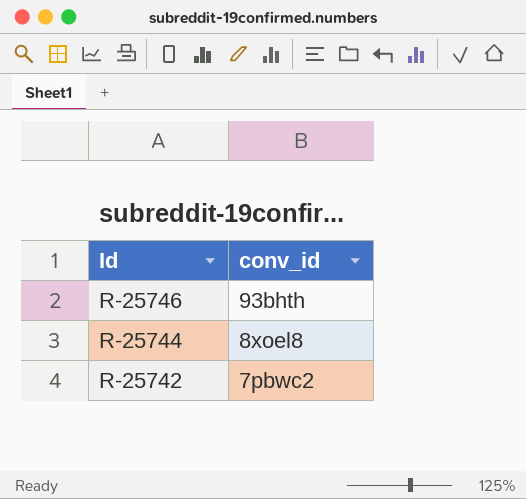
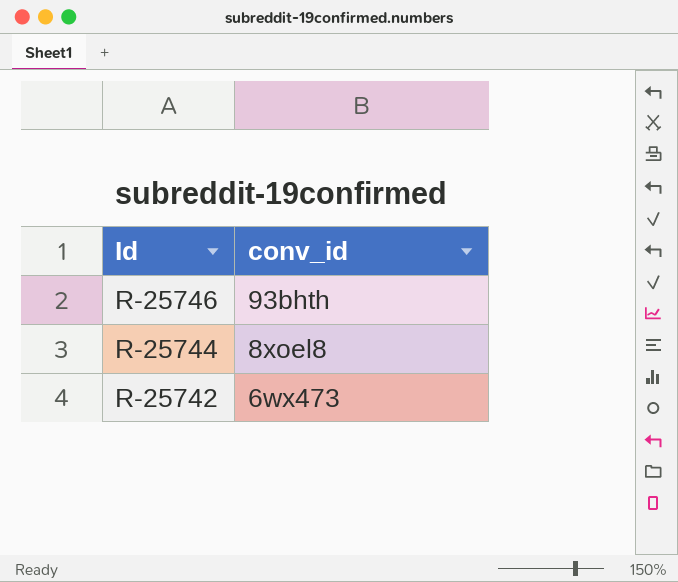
R-25742 | conv_id: 7pbwc2 -> 6wx473

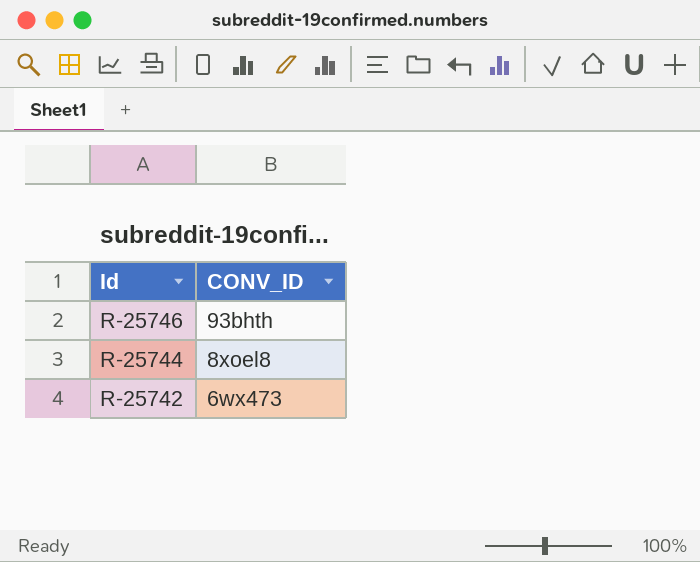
column name: conv_id -> CONV_ID

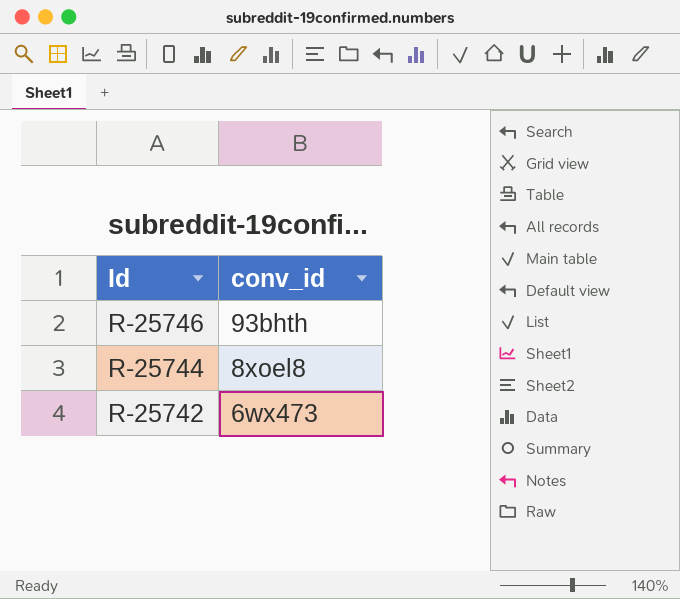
column name: CONV_ID -> conv_id

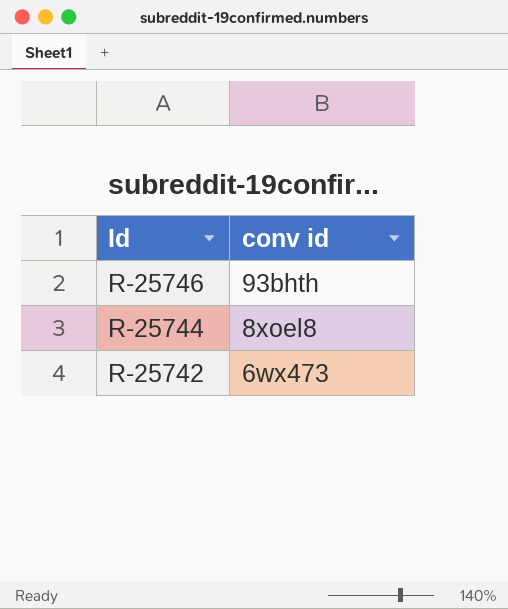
column name: conv_id -> conv id

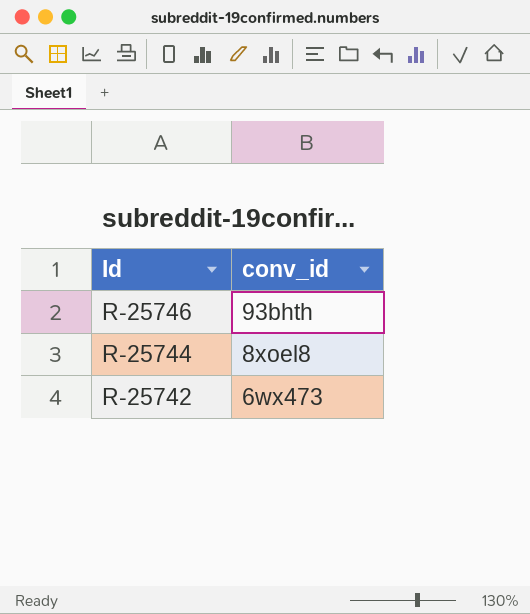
column name: conv id -> conv_id

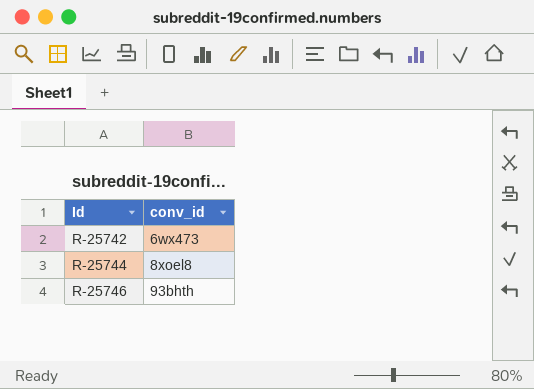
row order: Id descending -> Id ascending

